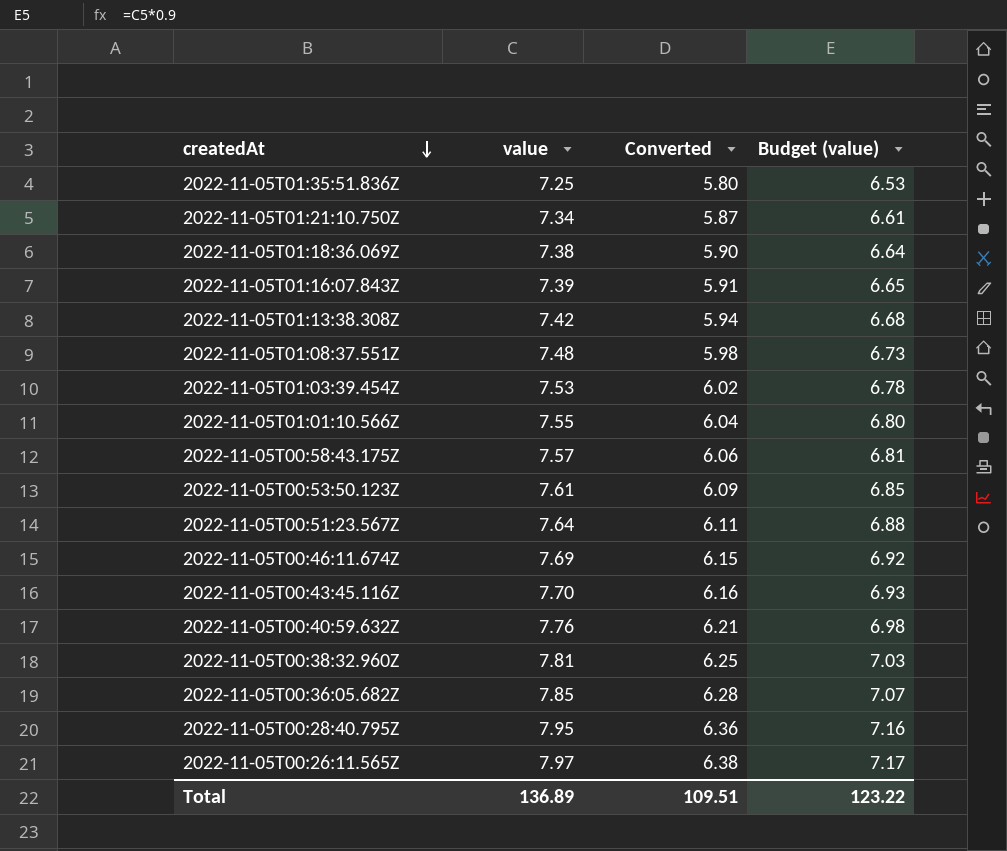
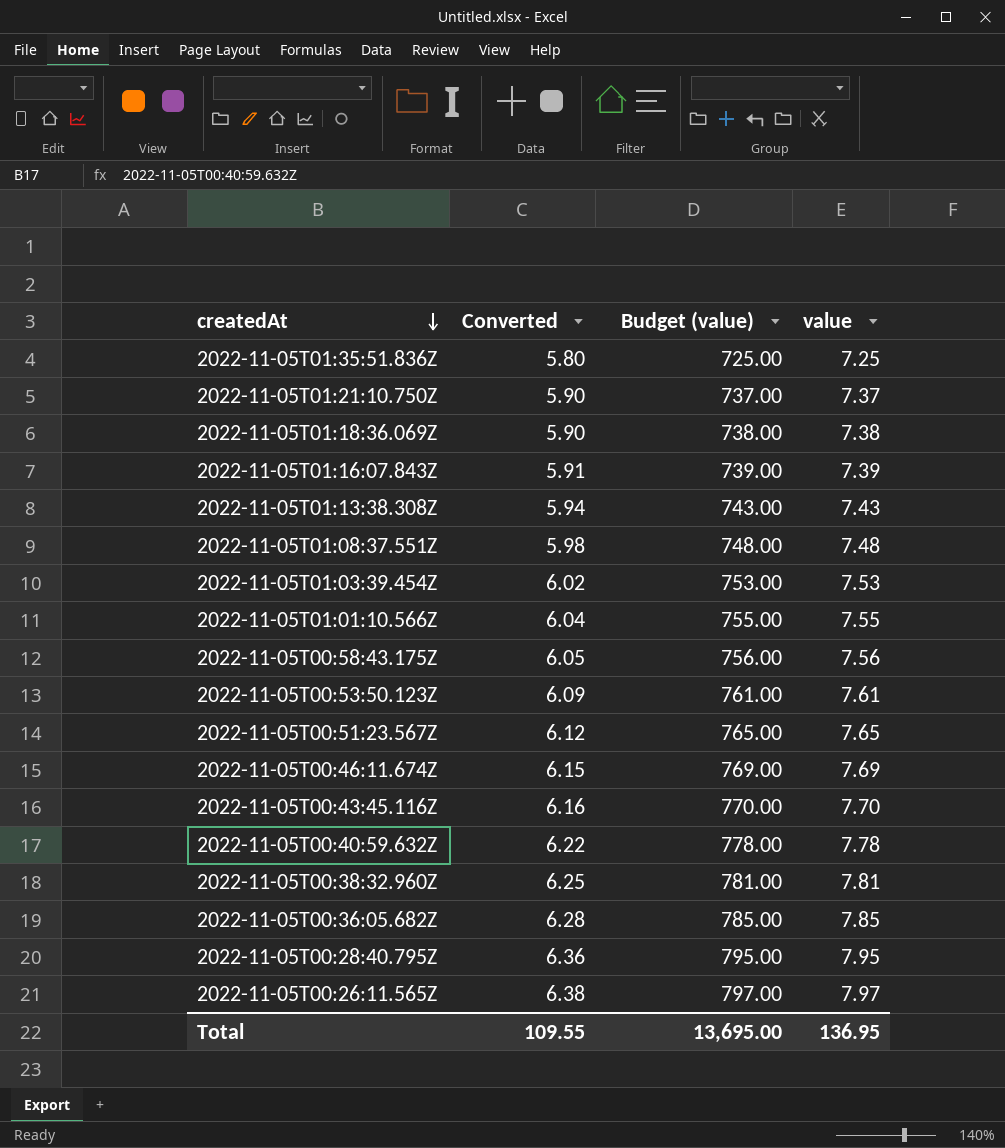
column Budget (value) | formula: [value] * 0.9 -> [value] * 100
column value | position: 2 -> 4
2022-11-05T01:21:10.750Z | Converted: 5.87 -> 5.90
2022-11-05T01:21:10.750Z | value: 7.34 -> 7.37
2022-11-05T01:13:38.308Z | value: 7.42 -> 7.43
2022-11-05T00:58:43.175Z | Converted: 6.06 -> 6.05
2022-11-05T00:58:43.175Z | value: 7.57 -> 7.56
2022-11-05T00:51:23.567Z | Converted: 6.11 -> 6.12
2022-11-05T00:51:23.567Z | value: 7.64 -> 7.65
2022-11-05T00:40:59.632Z | Converted: 6.21 -> 6.22
2022-11-05T00:40:59.632Z | value: 7.76 -> 7.78
Total | Converted: 109.51 -> 109.55
Total | Budget (value): 123.22 -> 13,695.00
Total | value: 136.89 -> 136.95

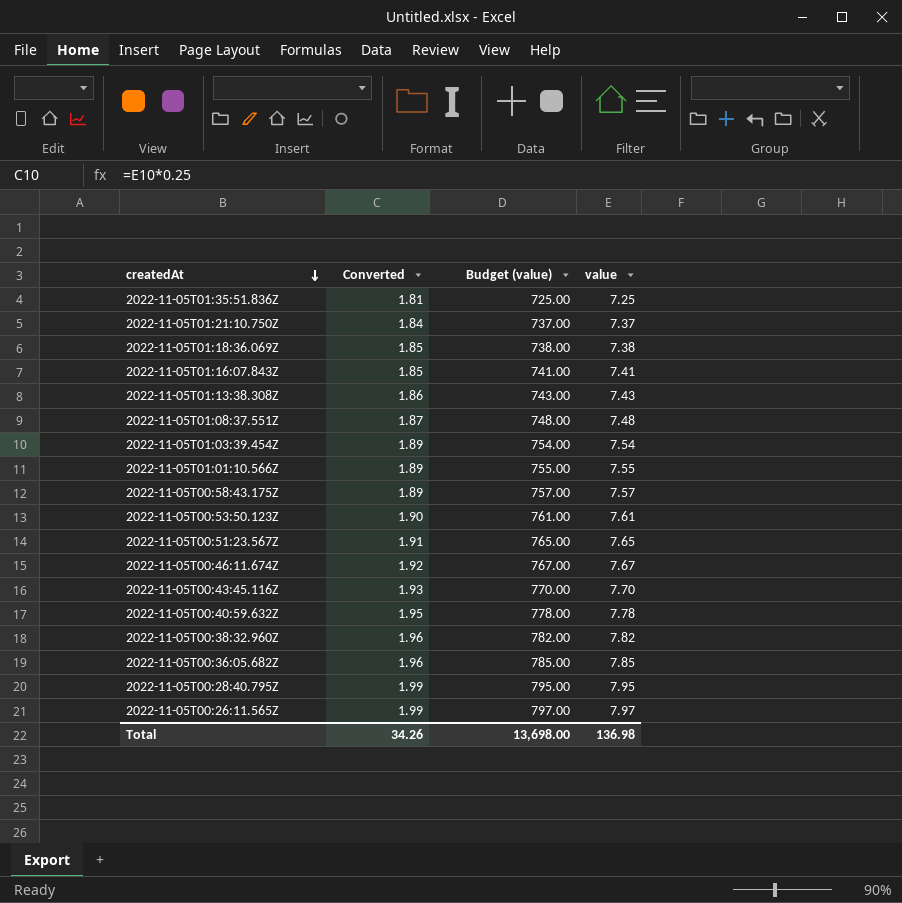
column Converted | formula: [value] * 0.8 -> [value] * 0.25
2022-11-05T01:16:07.843Z | Budget (value): 739.00 -> 741.00
2022-11-05T01:16:07.843Z | value: 7.39 -> 7.41
2022-11-05T01:03:39.454Z | Budget (value): 753.00 -> 754.00
2022-11-05T01:03:39.454Z | value: 7.53 -> 7.54
2022-11-05T00:58:43.175Z | Budget (value): 756.00 -> 757.00
2022-11-05T00:58:43.175Z | value: 7.56 -> 7.57
2022-11-05T00:46:11.674Z | Budget (value): 769.00 -> 767.00
2022-11-05T00:46:11.674Z | value: 7.69 -> 7.67
2022-11-05T00:38:32.960Z | Budget (value): 781.00 -> 782.00
2022-11-05T00:38:32.960Z | value: 7.81 -> 7.82
Total | Converted: 109.55 -> 34.26
Total | Budget (value): 13,695.00 -> 13,698.00
Total | value: 136.95 -> 136.98

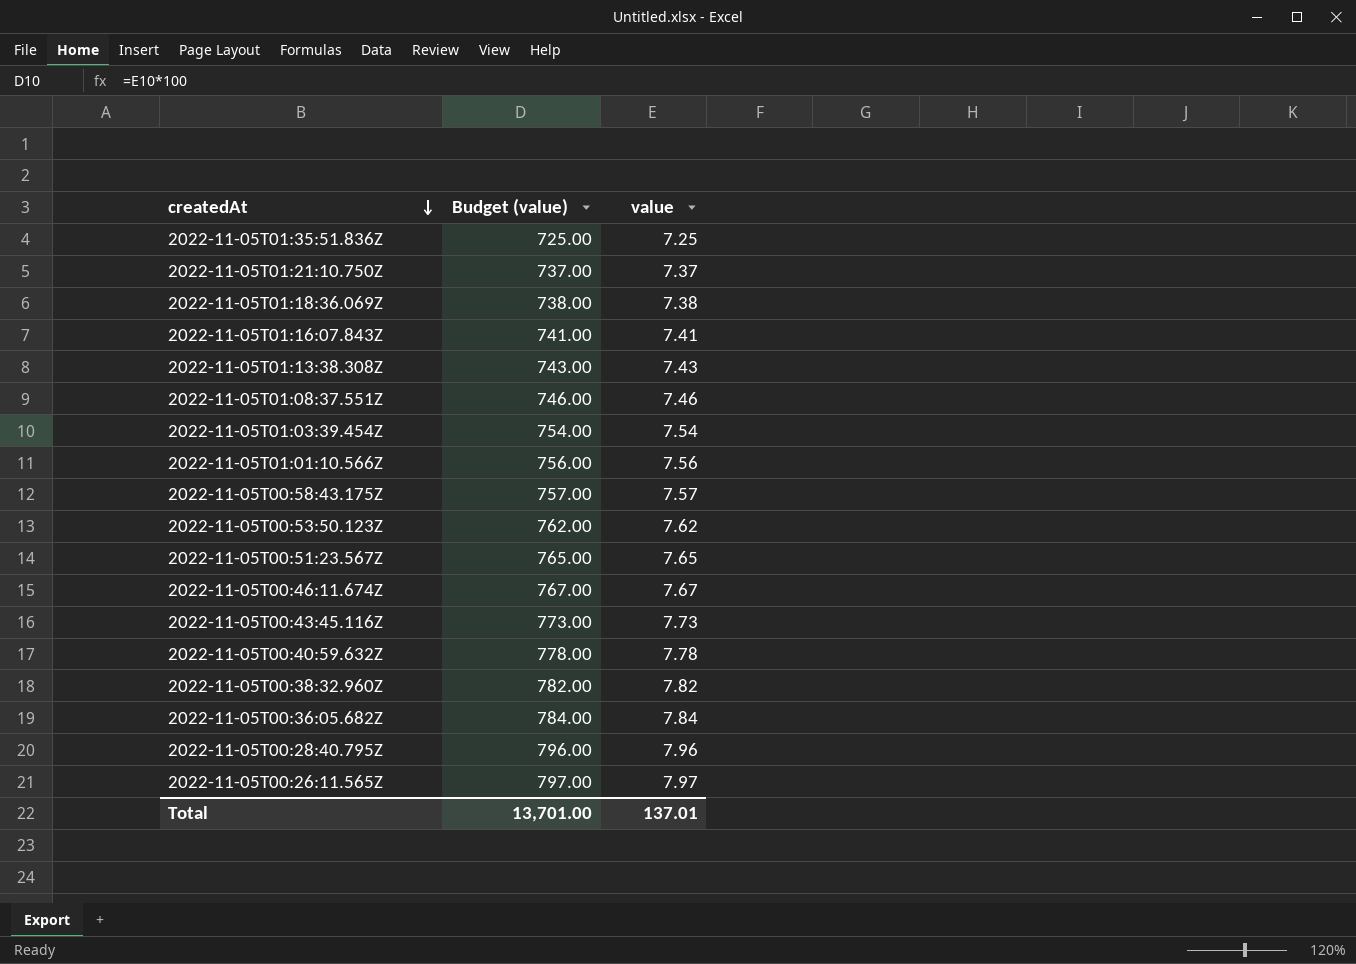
column Converted | formula: [value] * 0.25 -> none
2022-11-05T01:08:37.551Z | Budget (value): 748.00 -> 746.00
2022-11-05T01:08:37.551Z | value: 7.48 -> 7.46
2022-11-05T01:01:10.566Z | Budget (value): 755.00 -> 756.00
2022-11-05T01:01:10.566Z | value: 7.55 -> 7.56
2022-11-05T00:53:50.123Z | Budget (value): 761.00 -> 762.00
2022-11-05T00:53:50.123Z | value: 7.61 -> 7.62
2022-11-05T00:43:45.116Z | Budget (value): 770.00 -> 773.00
2022-11-05T00:43:45.116Z | value: 7.70 -> 7.73
2022-11-05T00:36:05.682Z | Budget (value): 785.00 -> 784.00
2022-11-05T00:36:05.682Z | value: 7.85 -> 7.84
2022-11-05T00:28:40.795Z | Budget (value): 795.00 -> 796.00
2022-11-05T00:28:40.795Z | value: 7.95 -> 7.96
Total | Budget (value): 13,698.00 -> 13,701.00
Total | value: 136.98 -> 137.01

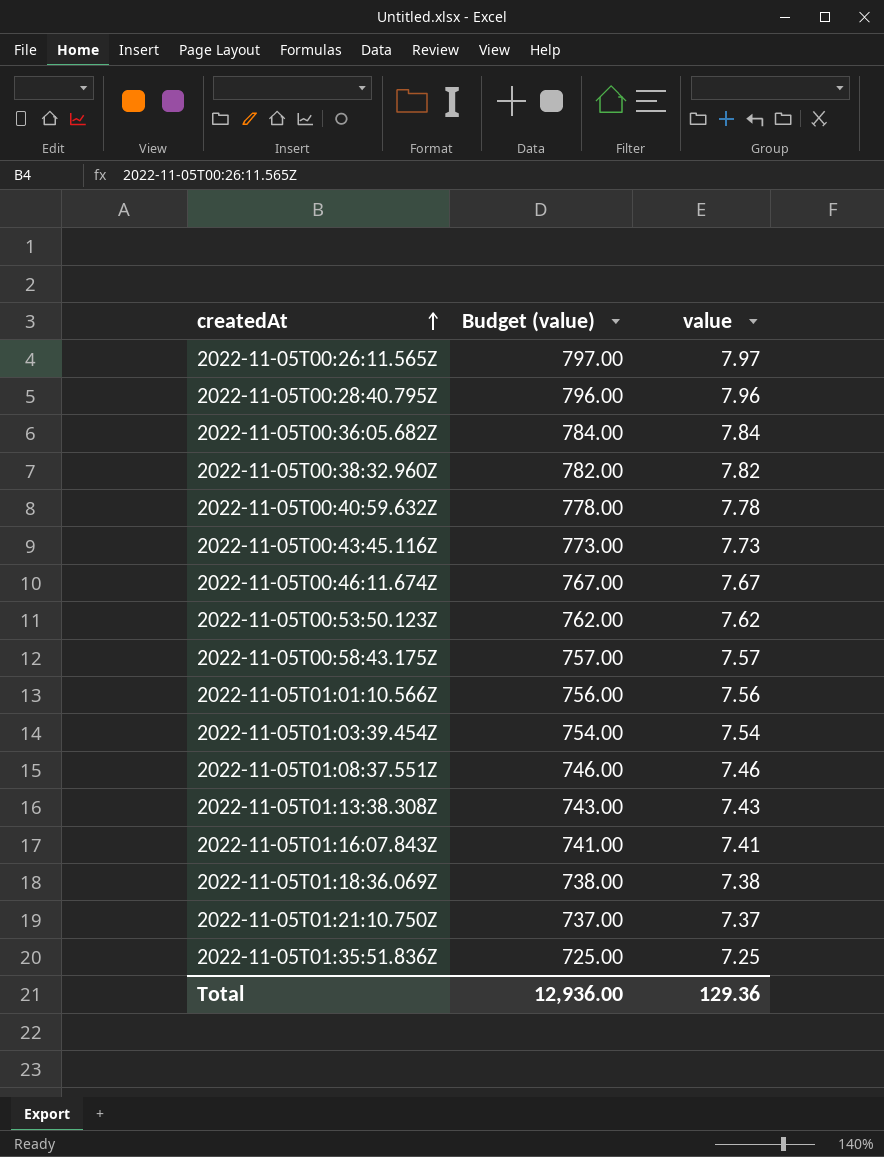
row order: createdAt descending -> createdAt ascending
row 2022-11-05T00:51:23.567Z: 765.00 | 7.65 -> none
Total | Budget (value): 13,701.00 -> 12,936.00
Total | value: 137.01 -> 129.36

